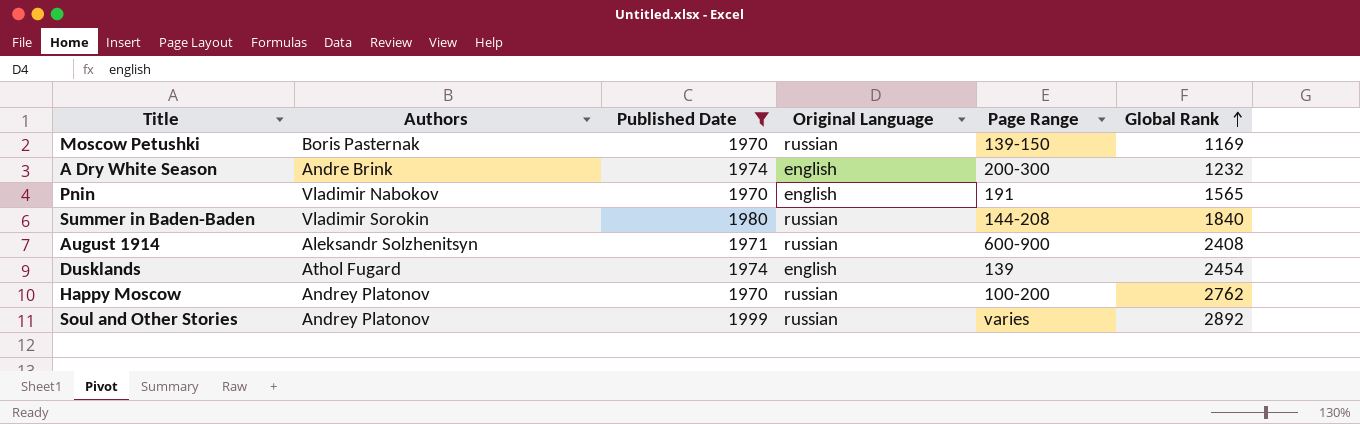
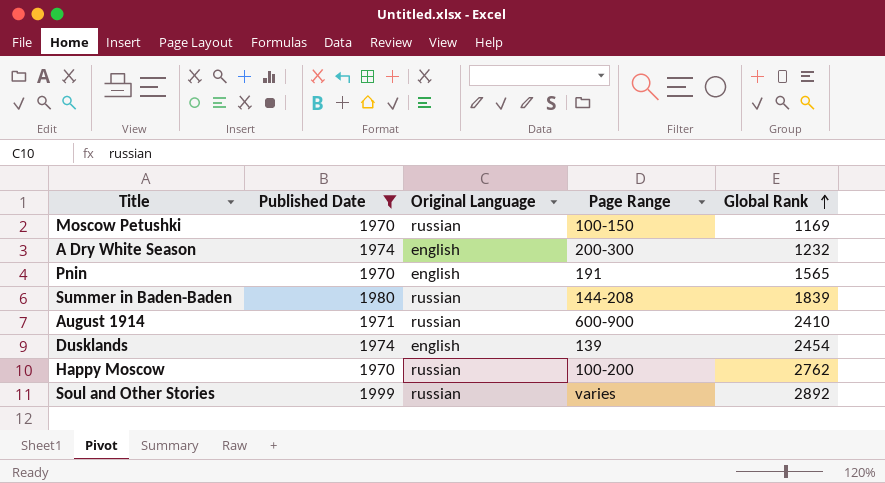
column Authors | position: 2 -> none
Moscow Petushki | Page Range: 139-150 -> 100-150
Summer in Baden-Baden | Global Rank: 1840 -> 1839
August 1914 | Global Rank: 2408 -> 2410

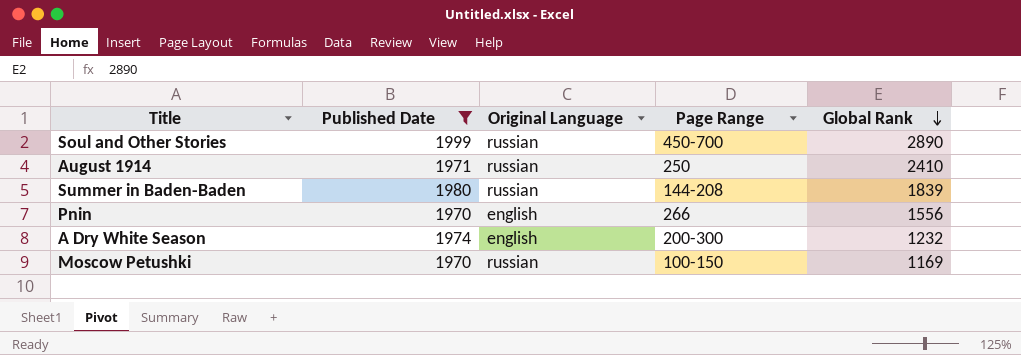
row order: Global Rank ascending -> Global Rank descending
row Dusklands: 1974 | english | 139 | 2454 -> none
row Happy Moscow: 1970 | russian | 100-200 | 2762 -> none
Soul and Other Stories | Page Range: varies -> 450-700
Soul and Other Stories | Global Rank: 2892 -> 2890
August 1914 | Page Range: 600-900 -> 250
Pnin | Page Range: 191 -> 266
Pnin | Global Rank: 1565 -> 1556

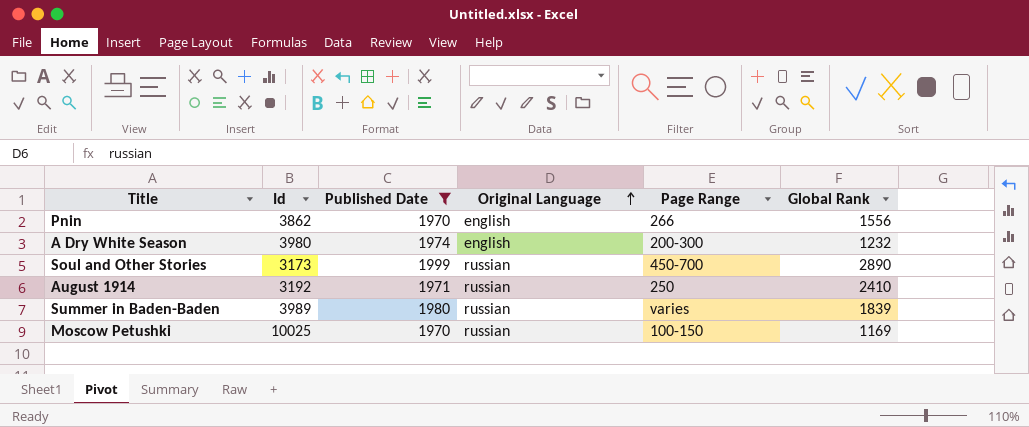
row order: Global Rank descending -> Original Language ascending
column Id | position: none -> 2
Summer in Baden-Baden | Page Range: 144-208 -> varies

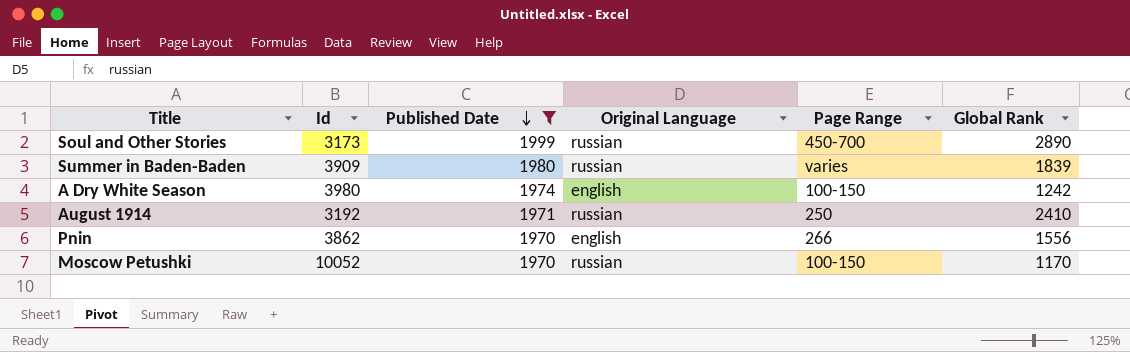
row order: Original Language ascending -> Published Date descending
Summer in Baden-Baden | Id: 3989 -> 3909
A Dry White Season | Page Range: 200-300 -> 100-150
A Dry White Season | Global Rank: 1232 -> 1242
Moscow Petushki | Id: 10025 -> 10052
Moscow Petushki | Global Rank: 1169 -> 1170

